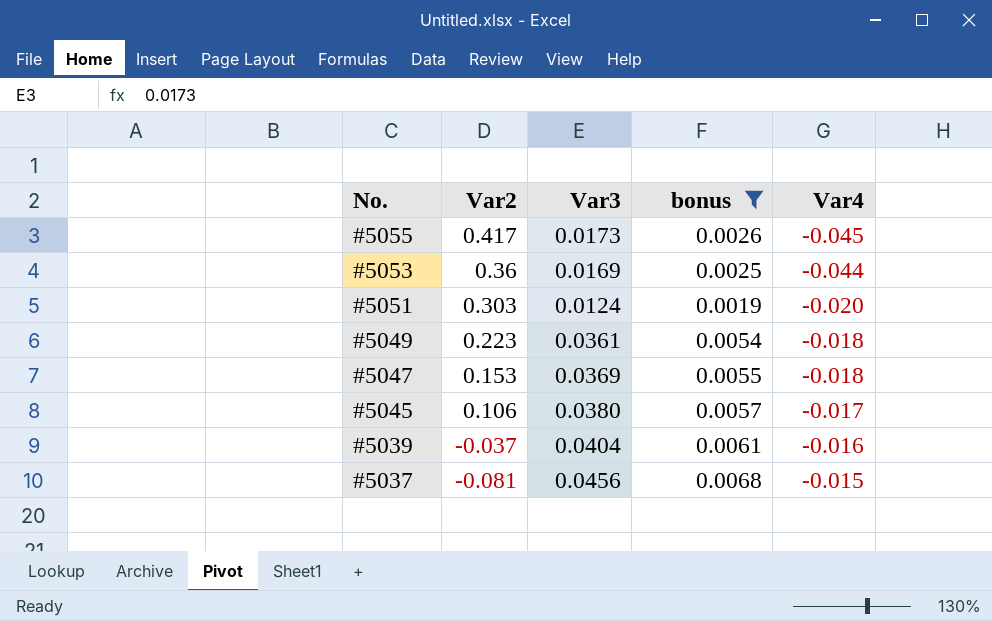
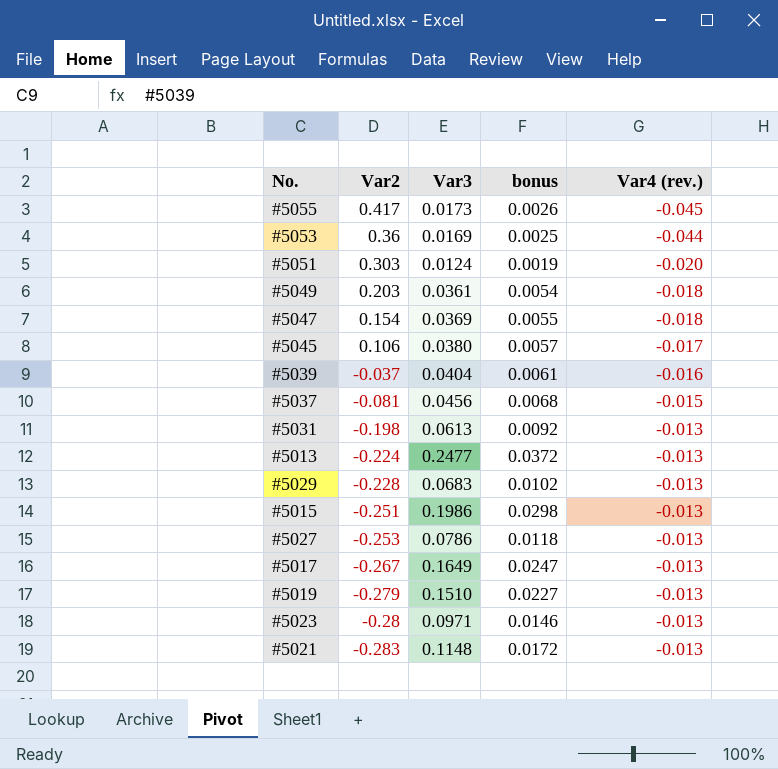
filter: bonus <= 0.0068 -> none
column name: Var4 -> Var4 (rev.)
#5049 | Var2: 0.223 -> 0.203
#5047 | Var2: 0.153 -> 0.154

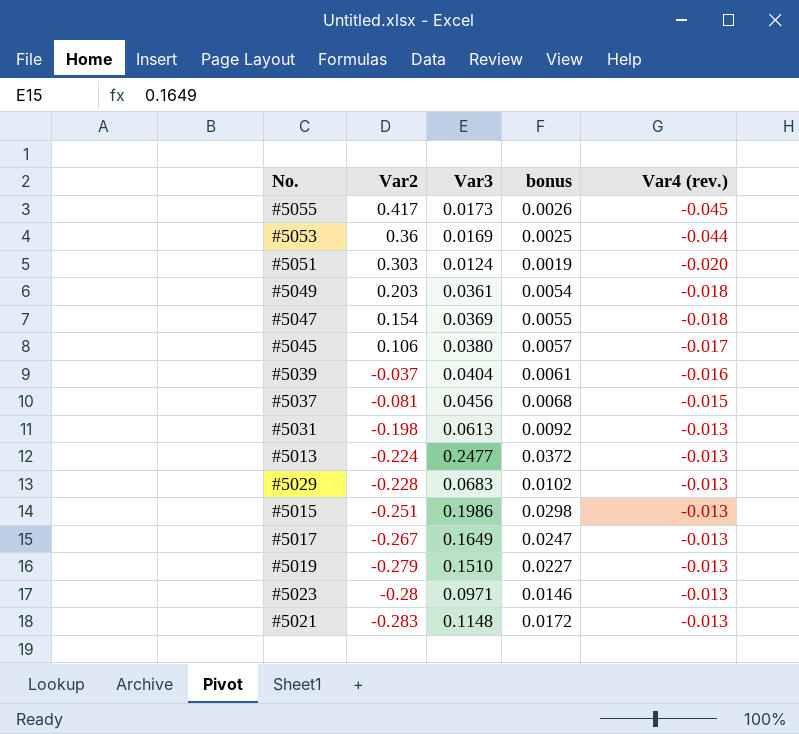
row #5027: -0.253 | 0.0786 | 0.0118 | -0.013 -> none

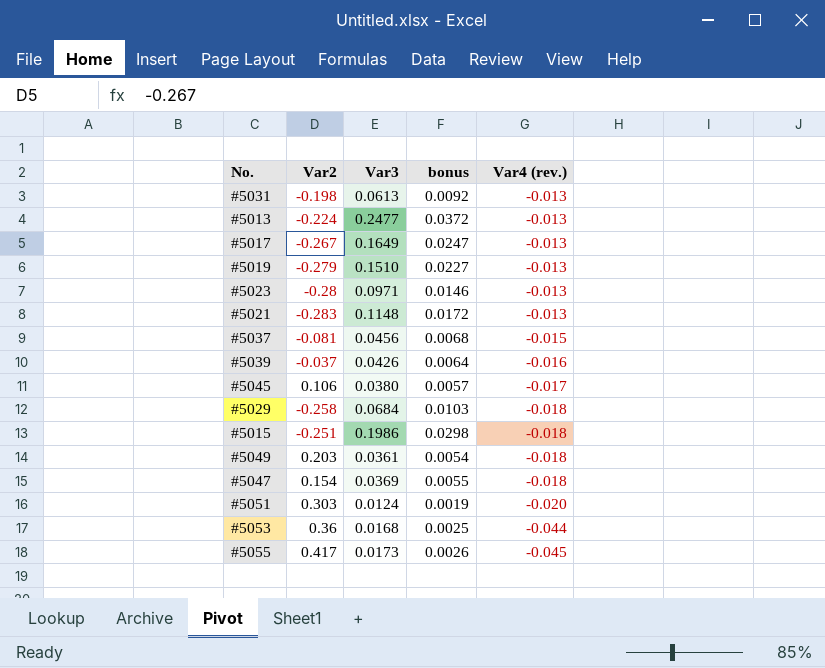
row order: Var2 descending -> Var4 (rev.) descending
#5039 | Var3: 0.0404 -> 0.0426
#5039 | bonus: 0.0061 -> 0.0064
#5029 | Var2: -0.228 -> -0.258
#5029 | Var3: 0.0683 -> 0.0684
#5029 | bonus: 0.0102 -> 0.0103
#5029 | Var4 (rev.): -0.013 -> -0.018
#5015 | Var4 (rev.): -0.013 -> -0.018
#5053 | Var3: 0.0169 -> 0.0168

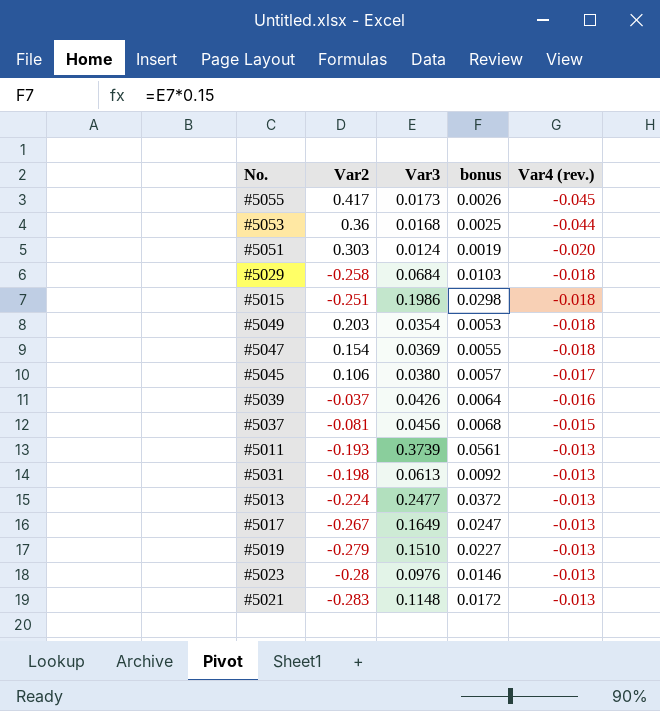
row order: Var4 (rev.) descending -> Var4 (rev.) ascending
#5049 | Var3: 0.0361 -> 0.0354
#5049 | bonus: 0.0054 -> 0.0053
row #5011: none -> -0.193 | 0.3739 | 0.0561 | -0.013
#5023 | Var3: 0.0971 -> 0.0976

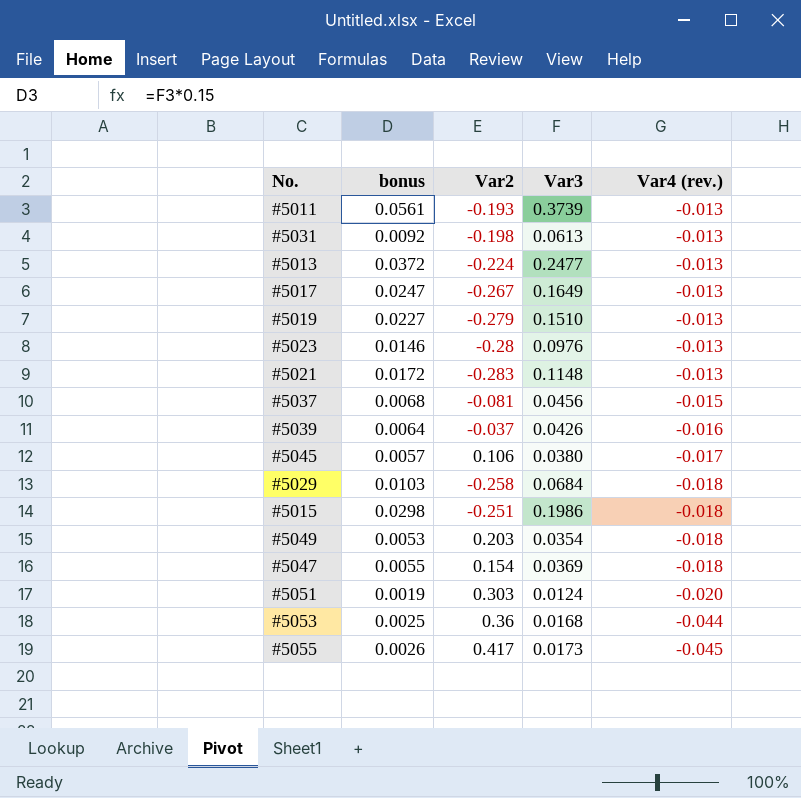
row order: Var4 (rev.) ascending -> Var4 (rev.) descending
column bonus | position: 4 -> 2

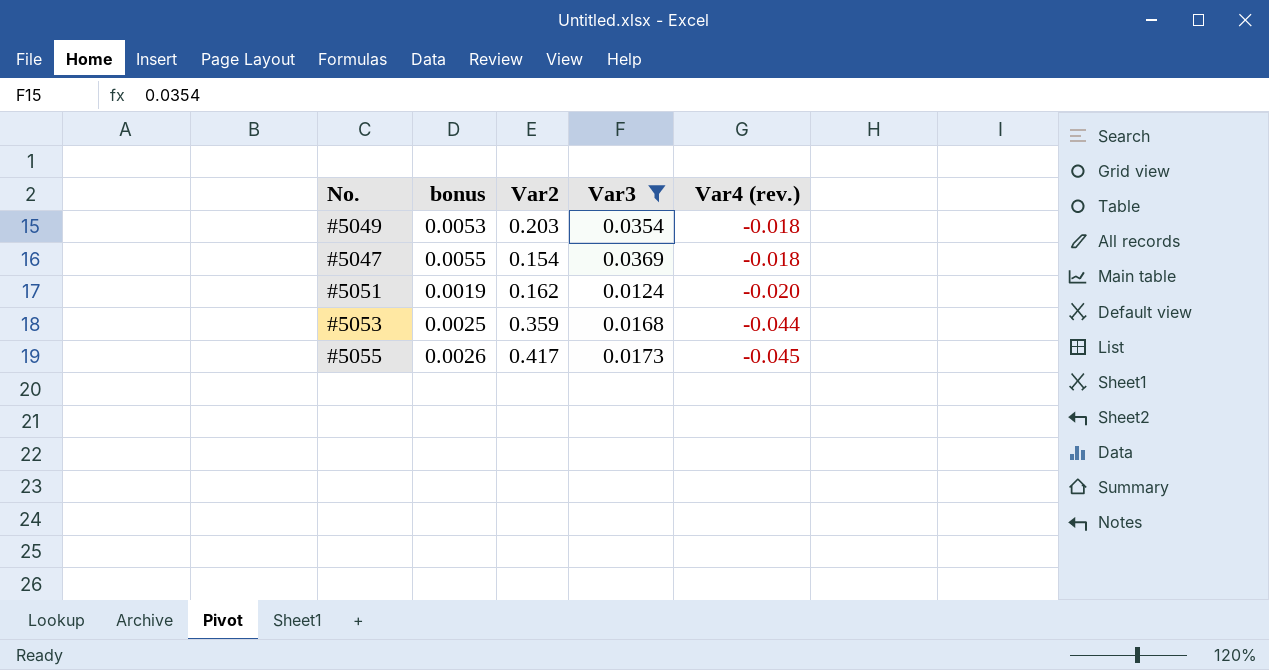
filter: none -> Var3 <= 0.0369
#5051 | Var2: 0.303 -> 0.162
#5053 | Var2: 0.36 -> 0.359

